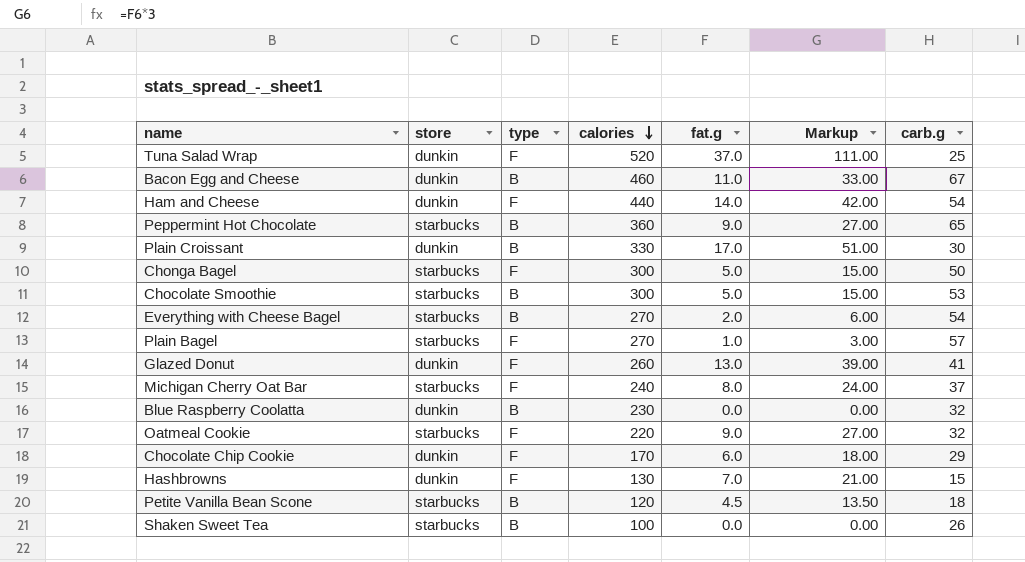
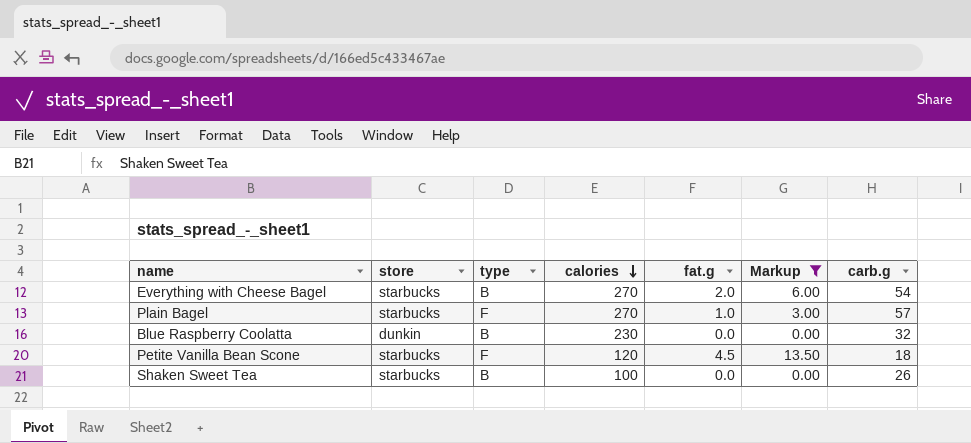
filter: none -> Markup <= 13.50
Petite Vanilla Bean Scone | type: B -> F

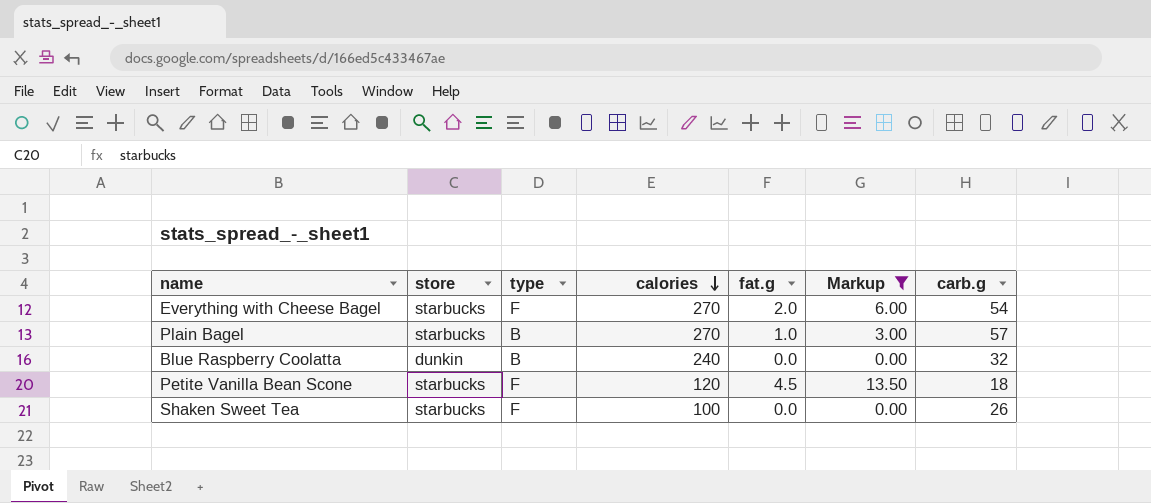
Everything with Cheese Bagel | type: B -> F
Plain Bagel | type: F -> B
Blue Raspberry Coolatta | calories: 230 -> 240
Shaken Sweet Tea | type: B -> F

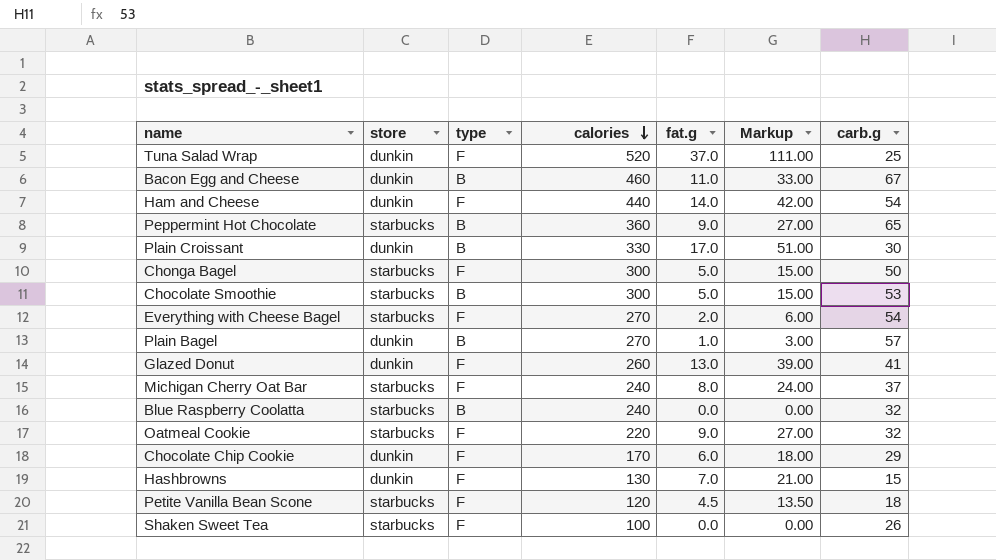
filter: Markup <= 13.50 -> none
Plain Bagel | store: starbucks -> dunkin
Blue Raspberry Coolatta | store: dunkin -> starbucks

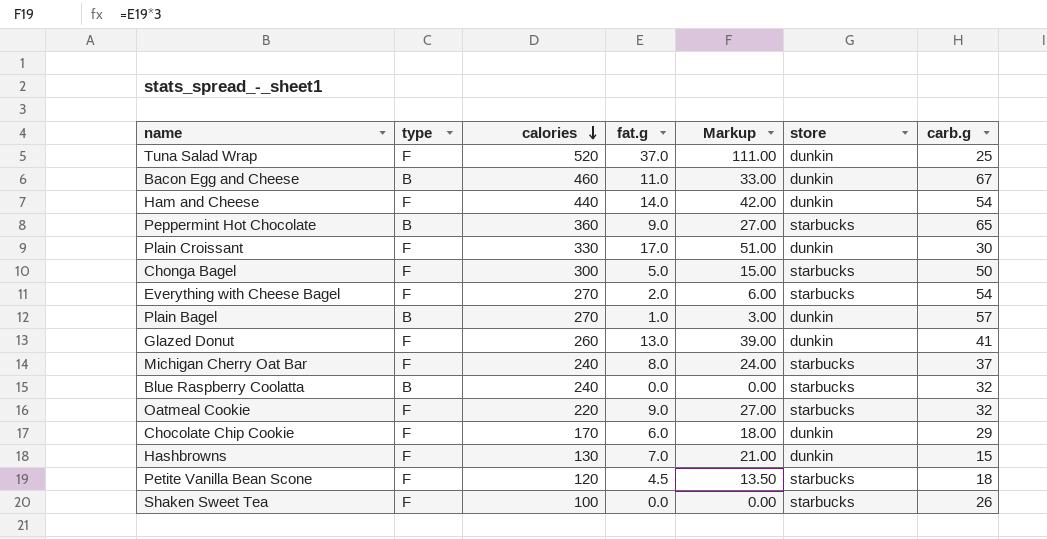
column store | position: 2 -> 6
row Chocolate Smoothie: starbucks | B | 300 | 5.0 | 15.00 | 53 -> none
Plain Croissant | type: B -> F

